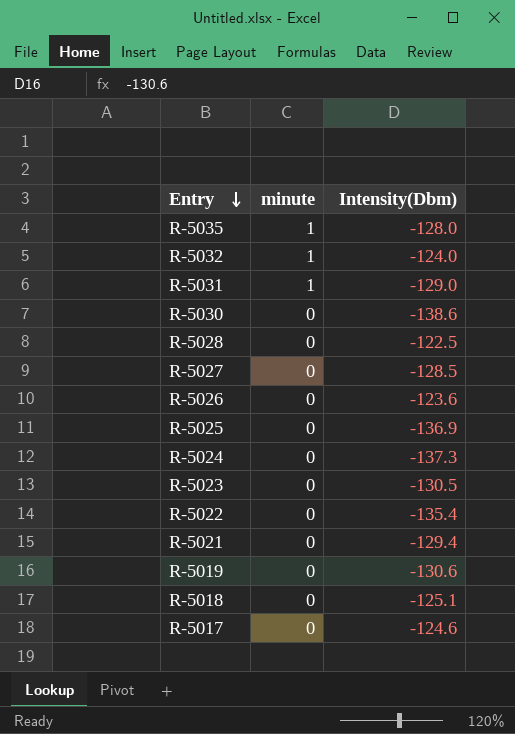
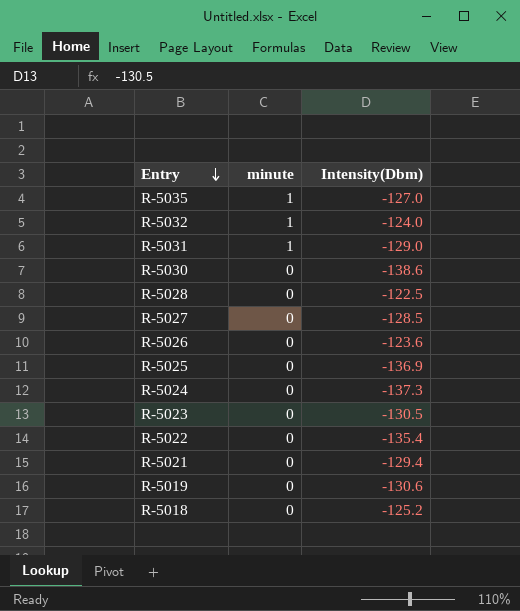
row R-5017: 0 | -124.6 -> none
R-5035 | Intensity(Dbm): -128.0 -> -127.0
R-5018 | Intensity(Dbm): -125.1 -> -125.2

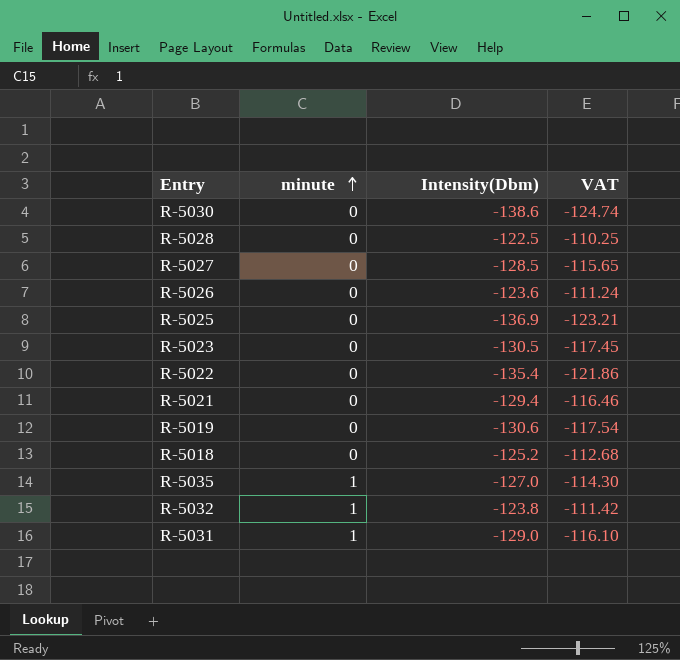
row order: Entry descending -> minute ascending
column VAT | formula: none -> [Intensity(Dbm)] * 0.9
row R-5024: 0 | -137.3 -> none
R-5032 | Intensity(Dbm): -124.0 -> -123.8

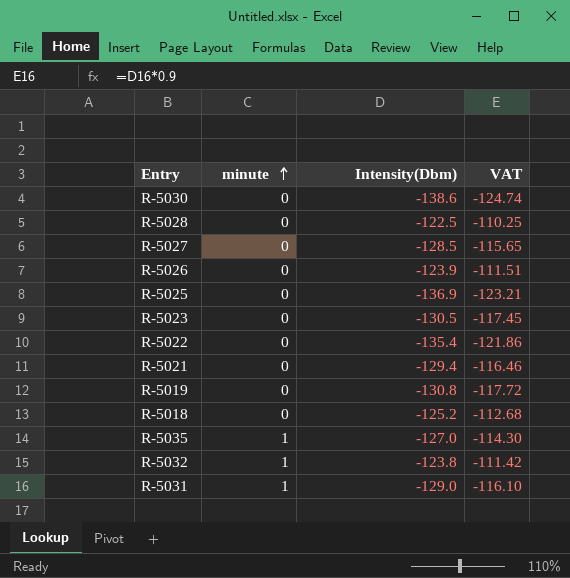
R-5026 | Intensity(Dbm): -123.6 -> -123.9
R-5026 | VAT: -111.24 -> -111.51
R-5019 | Intensity(Dbm): -130.6 -> -130.8
R-5019 | VAT: -117.54 -> -117.72

